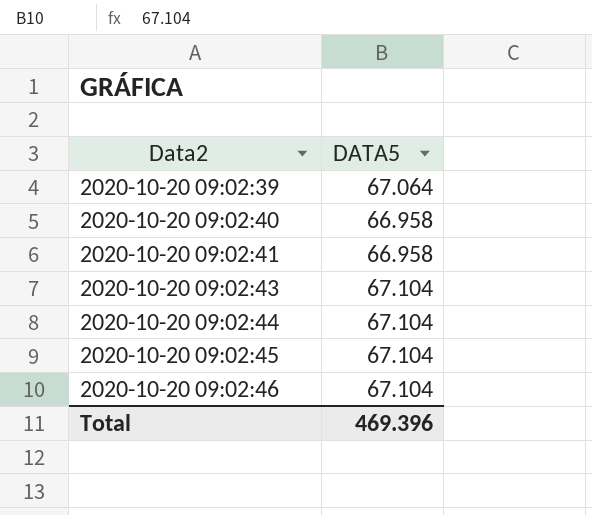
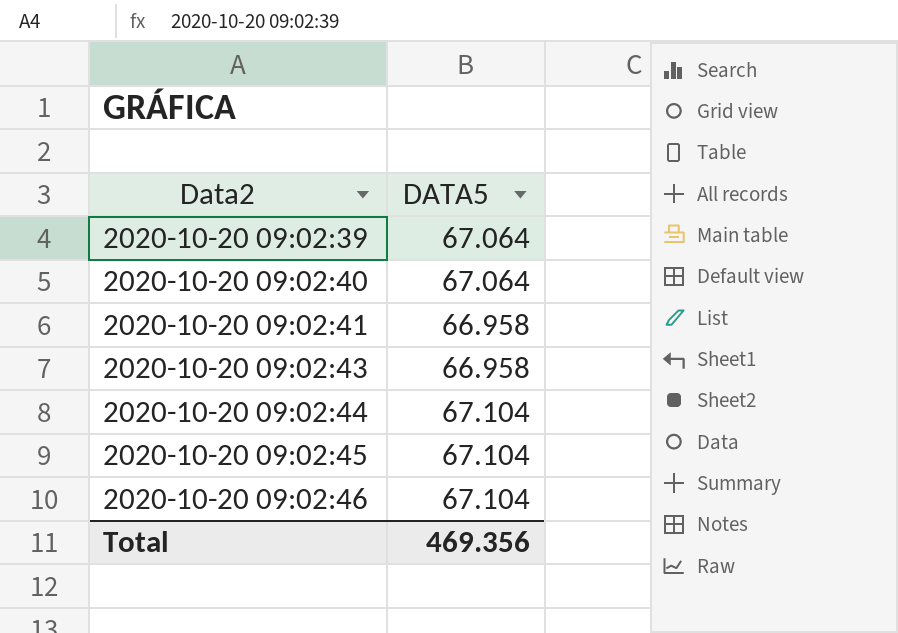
2020-10-20 09:02:40 | DATA5: 66.958 -> 67.064
2020-10-20 09:02:43 | DATA5: 67.104 -> 66.958
Total | DATA5: 469.396 -> 469.356

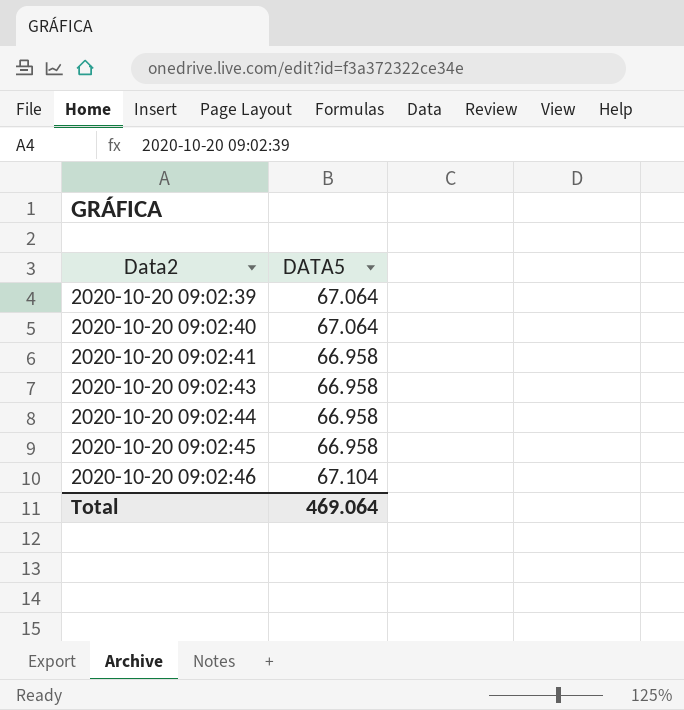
2020-10-20 09:02:44 | DATA5: 67.104 -> 66.958
2020-10-20 09:02:45 | DATA5: 67.104 -> 66.958
Total | DATA5: 469.356 -> 469.064

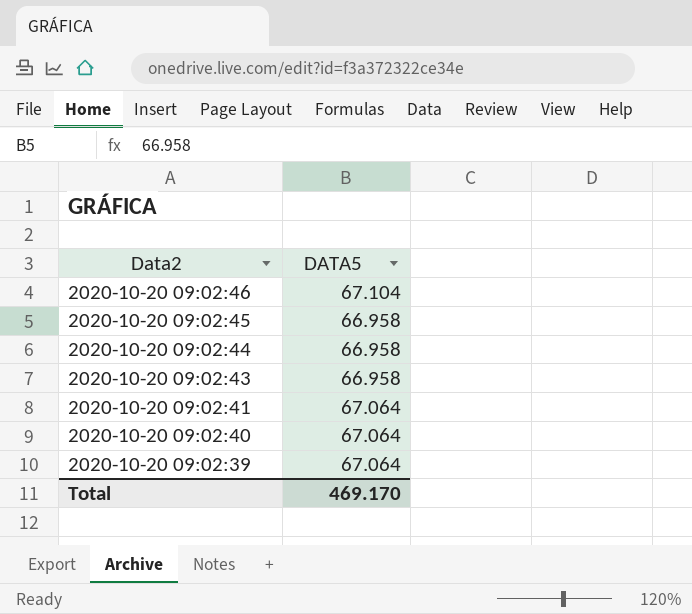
row order: Data2 ascending -> Data2 descending
2020-10-20 09:02:41 | DATA5: 66.958 -> 67.064
Total | DATA5: 469.064 -> 469.170

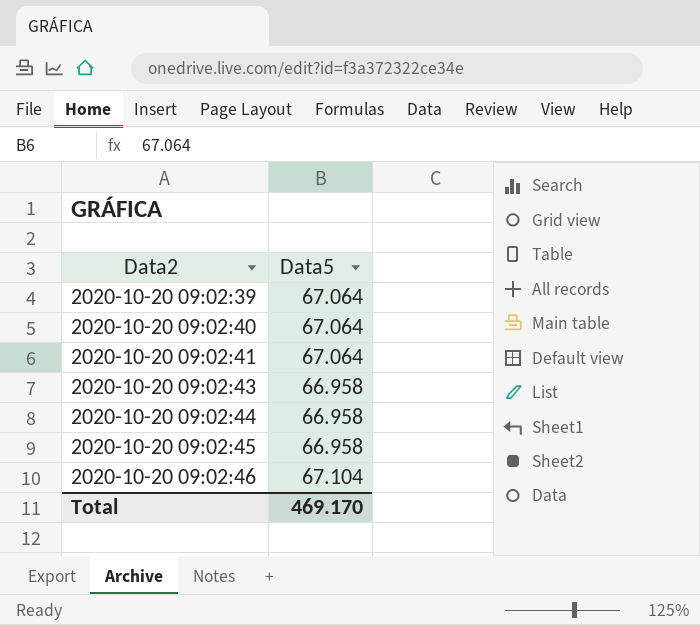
row order: Data2 descending -> Data2 ascending
column name: DATA5 -> Data5

